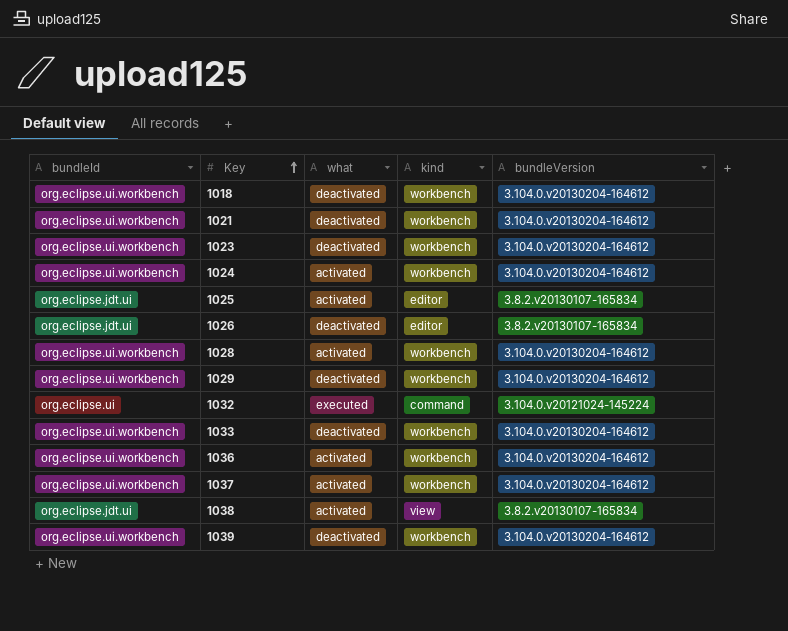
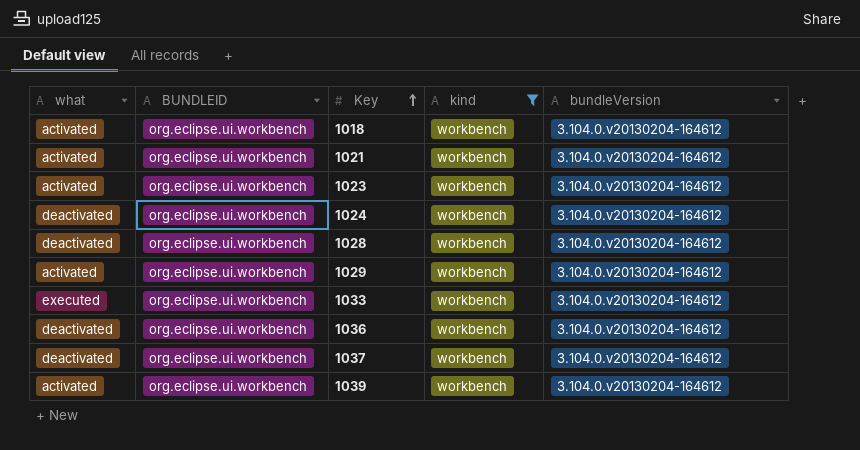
filter: none -> kind = workbench
column what | position: 3 -> 1
column name: bundleId -> BUNDLEID
1018 | what: deactivated -> activated
1021 | what: deactivated -> activated
1023 | what: deactivated -> activated
1024 | what: activated -> deactivated
1028 | what: activated -> deactivated
1029 | what: deactivated -> activated
1033 | what: deactivated -> executed
1036 | what: activated -> deactivated
1037 | what: activated -> deactivated
1039 | what: deactivated -> activated

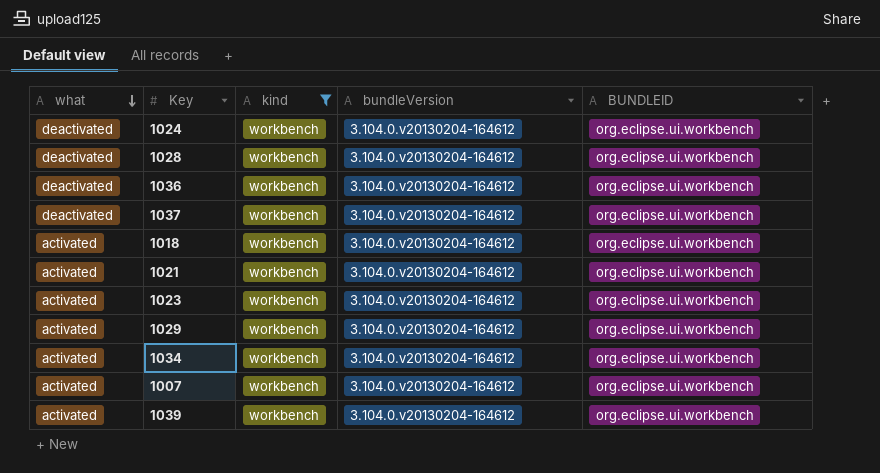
row order: Key ascending -> what descending
column BUNDLEID | position: 2 -> 5
row 1033: executed | org.eclipse.ui.workbench | workbench | 3.104.0.v20130204-164612 -> none
row 1034: none -> activated | workbench | 3.104.0.v20130204-164612 | org.eclipse.ui.workbench
row 1007: none -> activated | workbench | 3.104.0.v20130204-164612 | org.eclipse.ui.workbench

